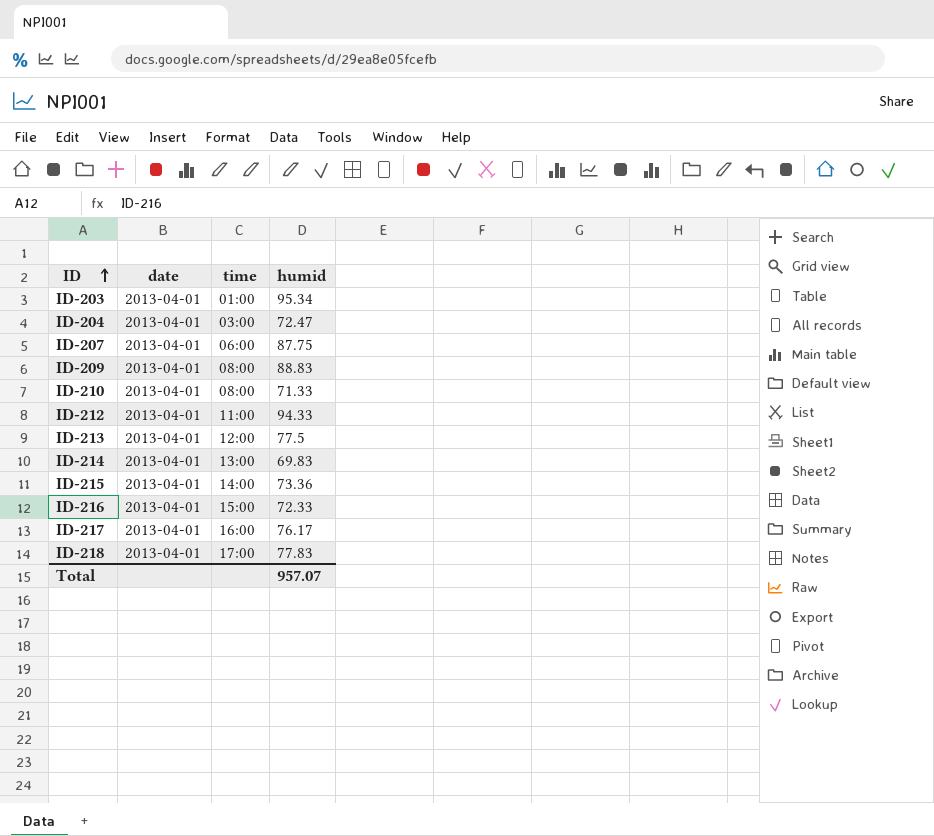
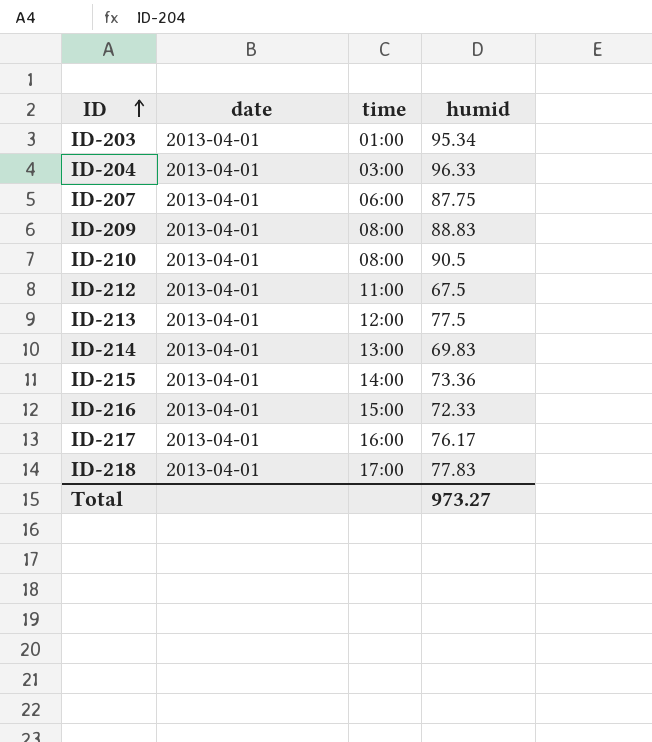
ID-204 | humid: 72.47 -> 96.33
ID-210 | humid: 71.33 -> 90.5
ID-212 | humid: 94.33 -> 67.5
Total | humid: 957.07 -> 973.27

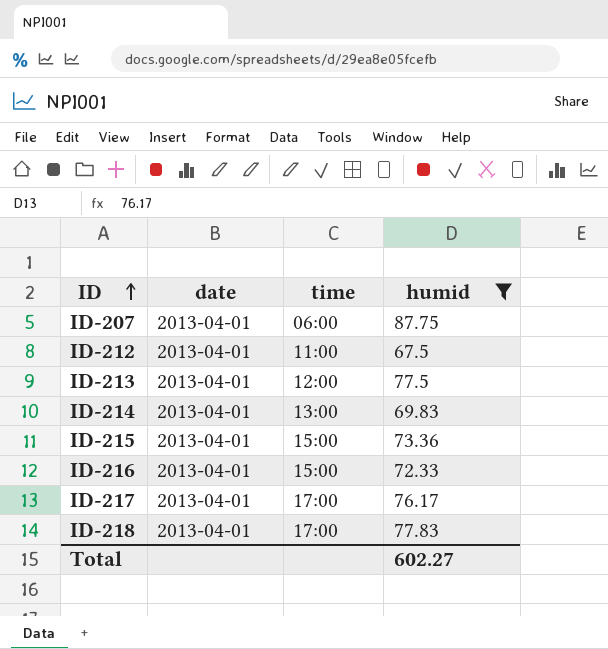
filter: none -> humid <= 87.75
ID-215 | time: 14:00 -> 15:00
ID-217 | time: 16:00 -> 17:00
Total | humid: 973.27 -> 602.27

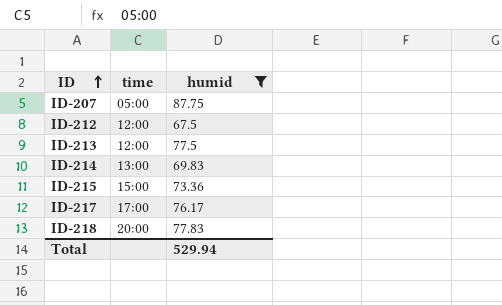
column date | position: 2 -> none
row ID-216: 2013-04-01 | 15:00 | 72.33 -> none
ID-207 | time: 06:00 -> 05:00
ID-212 | time: 11:00 -> 12:00
ID-218 | time: 17:00 -> 20:00
Total | humid: 602.27 -> 529.94

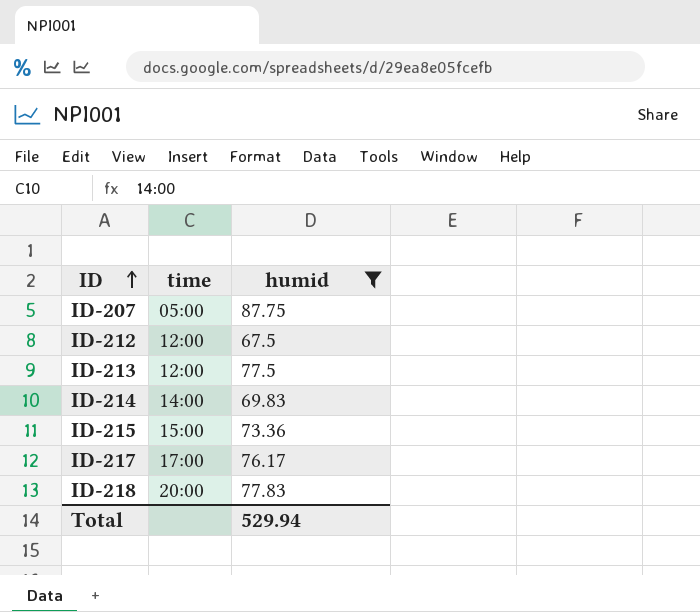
ID-214 | time: 13:00 -> 14:00

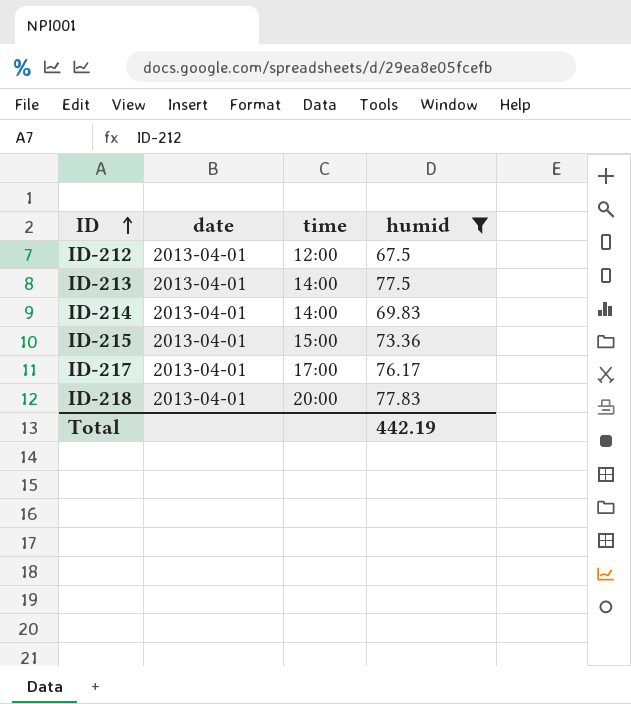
column date | position: none -> 2
row ID-207: 05:00 | 87.75 -> none
ID-213 | time: 12:00 -> 14:00
Total | humid: 529.94 -> 442.19

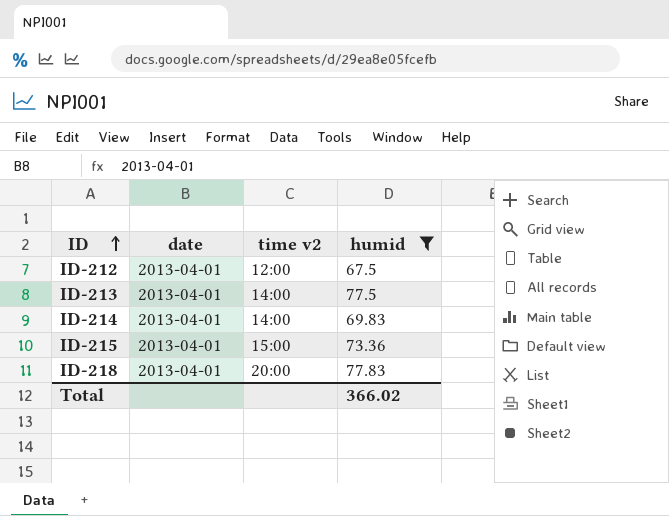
column name: time -> time v2
row ID-217: 2013-04-01 | 17:00 | 76.17 -> none
Total | humid: 442.19 -> 366.02

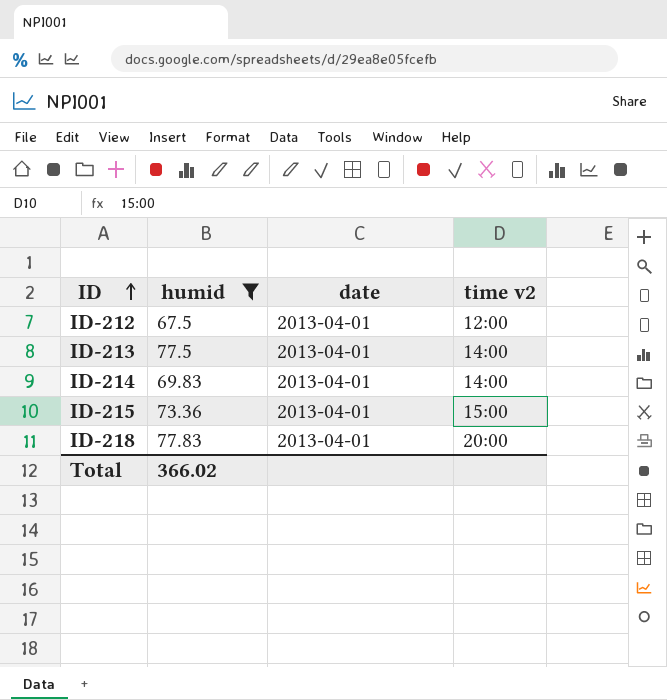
column humid | position: 4 -> 2

